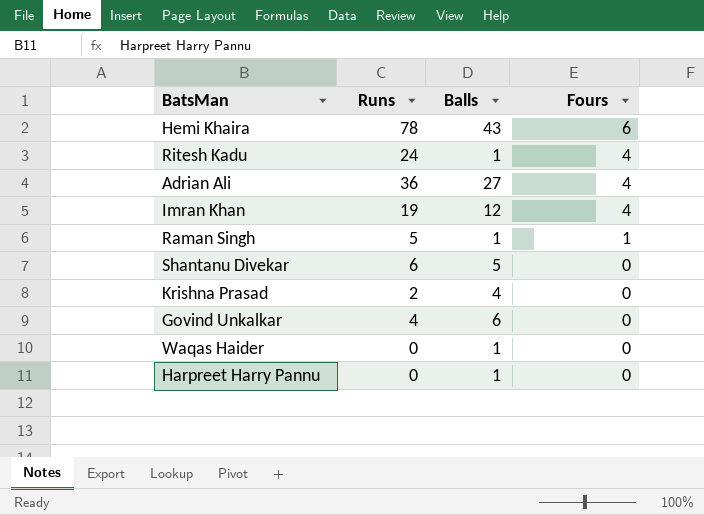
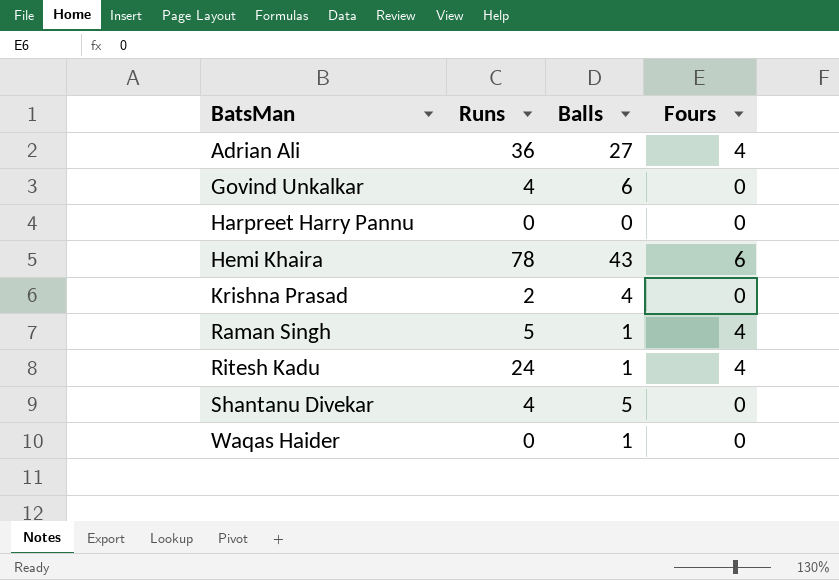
row order: Fours descending -> BatsMan ascending
row Imran Khan: 19 | 12 | 4 -> none
Harpreet Harry Pannu | Balls: 1 -> 0
Raman Singh | Fours: 1 -> 4
Shantanu Divekar | Runs: 6 -> 4

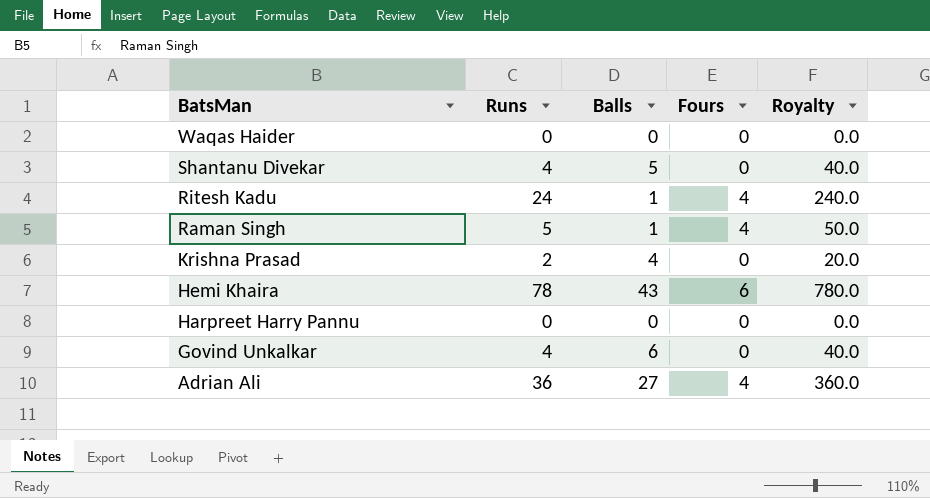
row order: BatsMan ascending -> BatsMan descending
column Royalty | formula: none -> [Runs] * 10
Waqas Haider | Balls: 1 -> 0

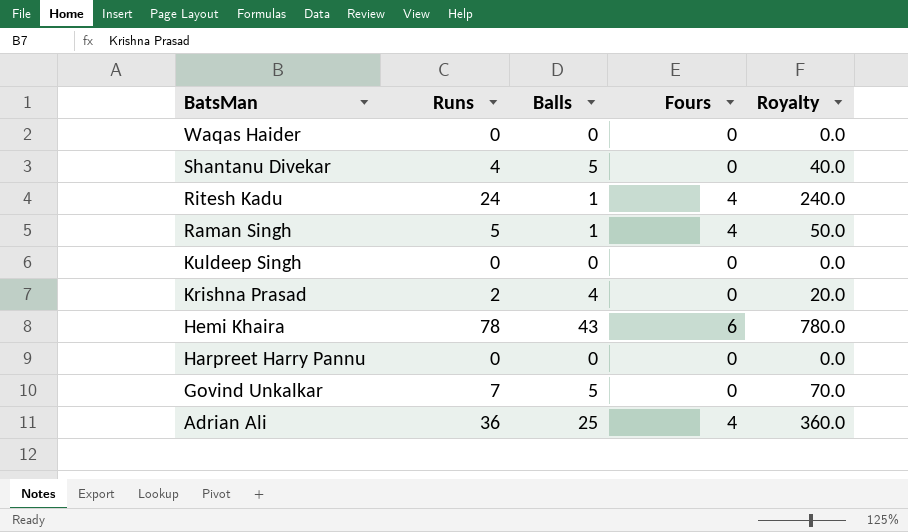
row Kuldeep Singh: none -> 0 | 0 | 0 | 0.0
Govind Unkalkar | Runs: 4 -> 7
Govind Unkalkar | Balls: 6 -> 5
Govind Unkalkar | Royalty: 40.0 -> 70.0
Adrian Ali | Balls: 27 -> 25

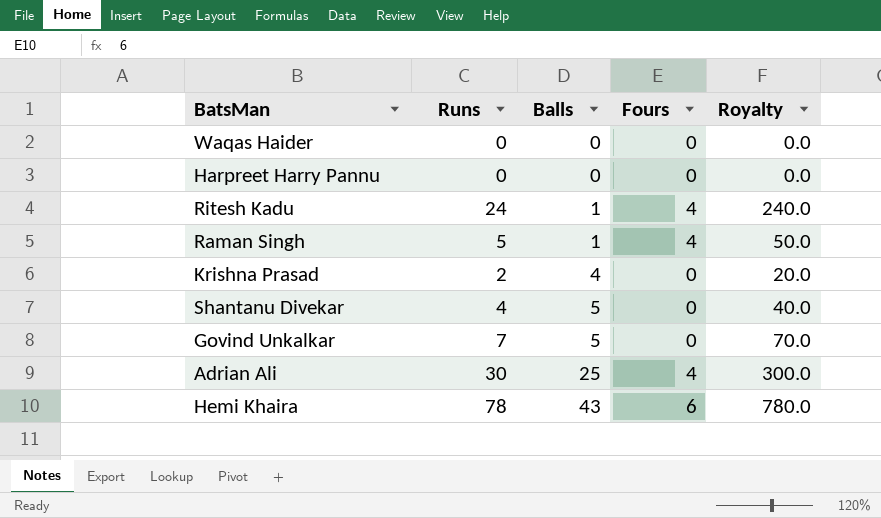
row order: BatsMan descending -> Balls ascending
row Kuldeep Singh: 0 | 0 | 0 | 0.0 -> none
Adrian Ali | Runs: 36 -> 30
Adrian Ali | Royalty: 360.0 -> 300.0

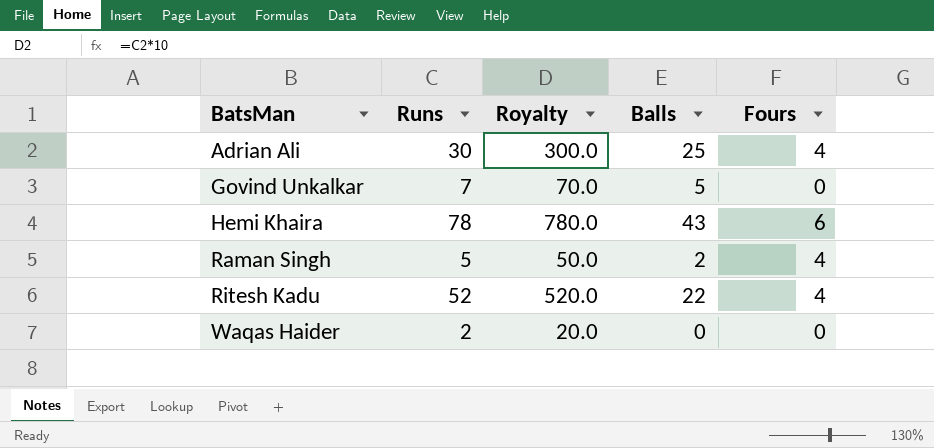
row order: Balls ascending -> BatsMan ascending
column Royalty | position: 5 -> 3
row Harpreet Harry Pannu: 0 | 0 | 0 | 0.0 -> none
row Krishna Prasad: 2 | 4 | 0 | 20.0 -> none
row Shantanu Divekar: 4 | 5 | 0 | 40.0 -> none
Raman Singh | Balls: 1 -> 2
Ritesh Kadu | Runs: 24 -> 52
Ritesh Kadu | Royalty: 240.0 -> 520.0
Ritesh Kadu | Balls: 1 -> 22
Waqas Haider | Runs: 0 -> 2
Waqas Haider | Royalty: 0.0 -> 20.0

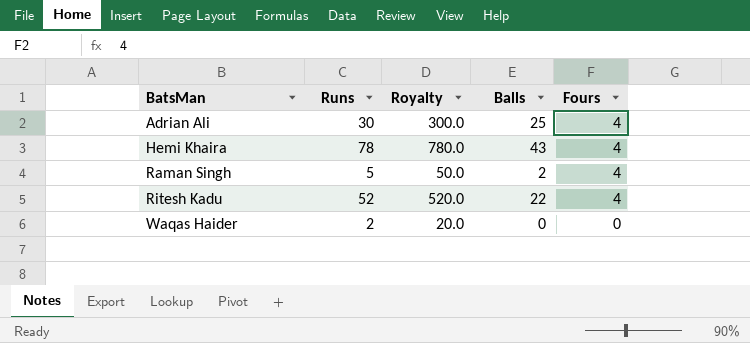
row Govind Unkalkar: 7 | 70.0 | 5 | 0 -> none
Hemi Khaira | Fours: 6 -> 4

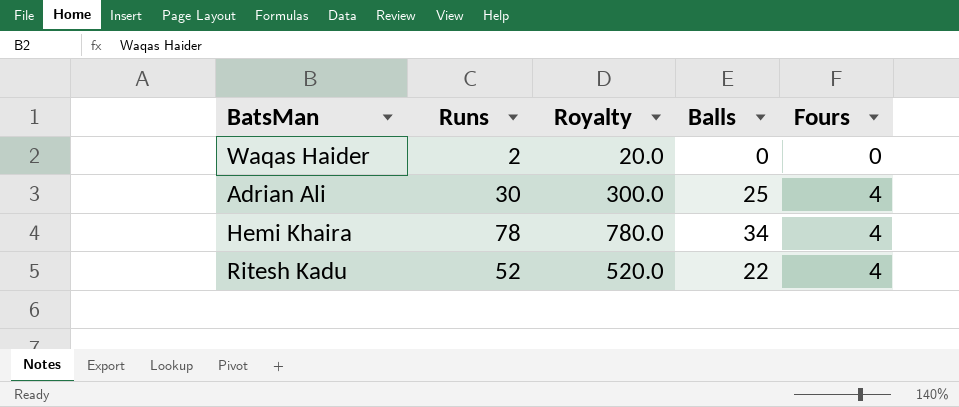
row order: BatsMan ascending -> Fours ascending
row Raman Singh: 5 | 50.0 | 2 | 4 -> none
Hemi Khaira | Balls: 43 -> 34

